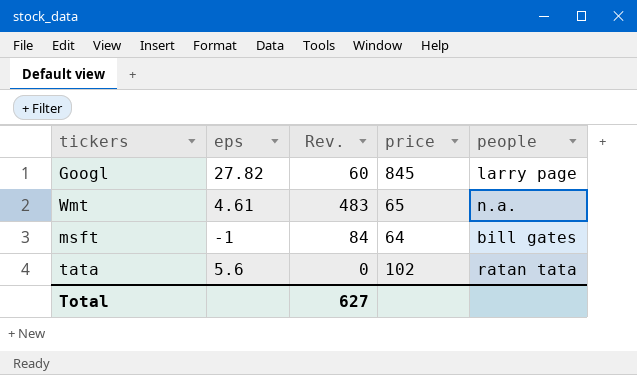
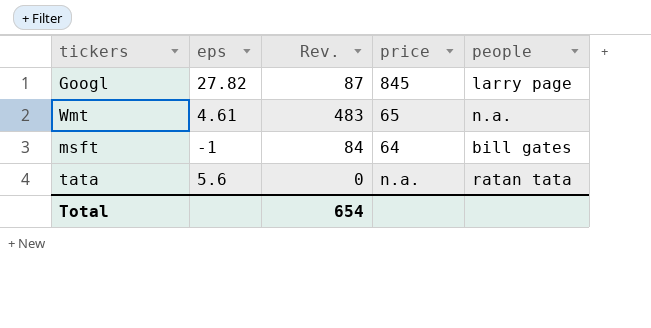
Googl | Rev.: 60 -> 87
tata | price: 102 -> n.a.
Total | Rev.: 627 -> 654

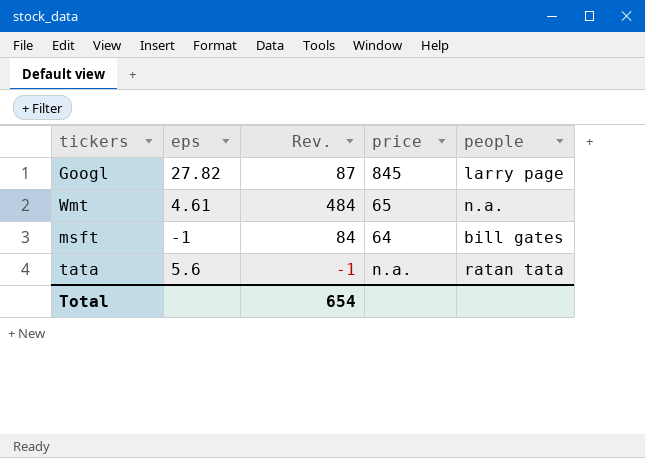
Wmt | Rev.: 483 -> 484
tata | Rev.: 0 -> -1

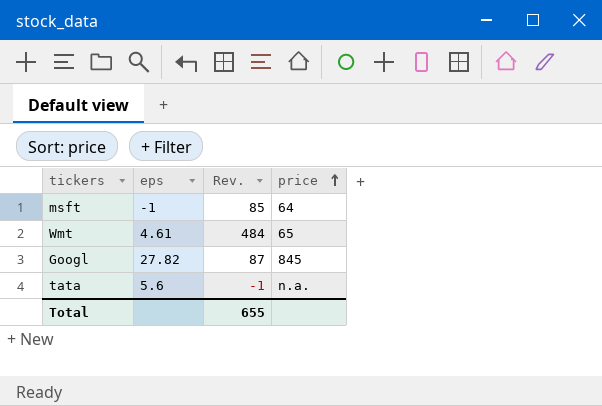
row order: none -> price ascending
column people | position: 5 -> none
msft | Rev.: 84 -> 85
Total | Rev.: 654 -> 655

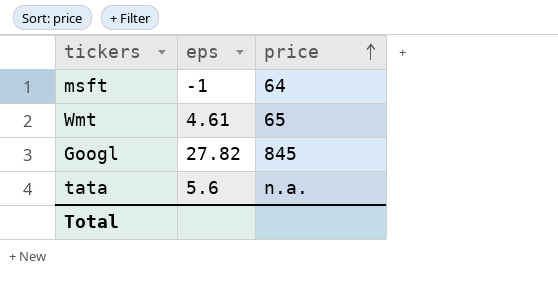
column Rev. | position: 3 -> none

